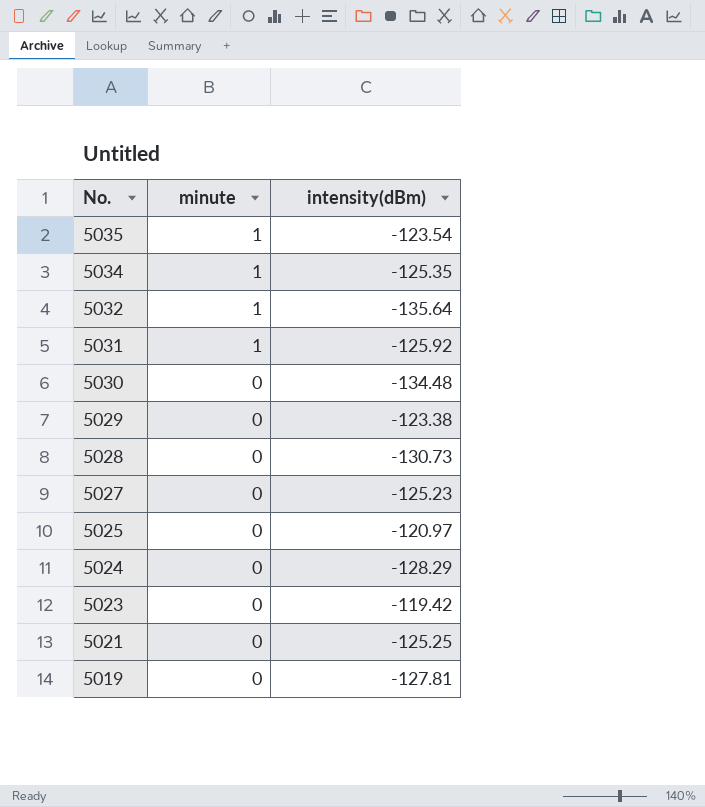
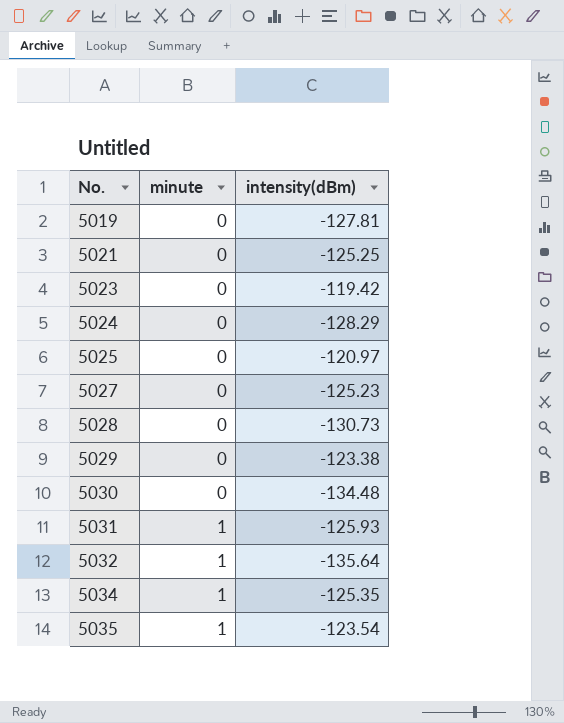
row order: No. descending -> No. ascending
5031 | intensity(dBm): -125.92 -> -125.93

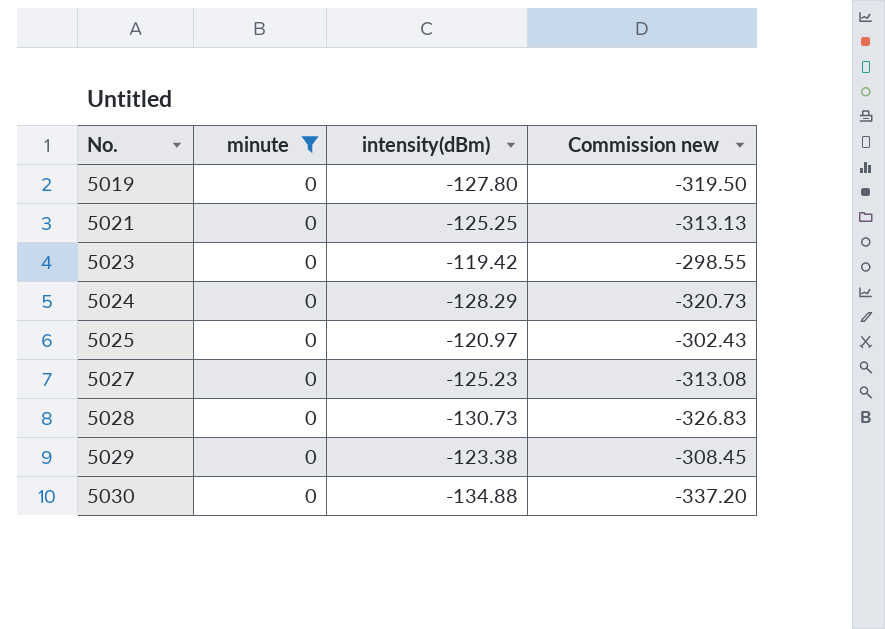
filter: none -> minute = 0
column Commission new | formula: none -> [intensity(dBm)] * 2.5
5019 | intensity(dBm): -127.81 -> -127.80
5030 | intensity(dBm): -134.48 -> -134.88

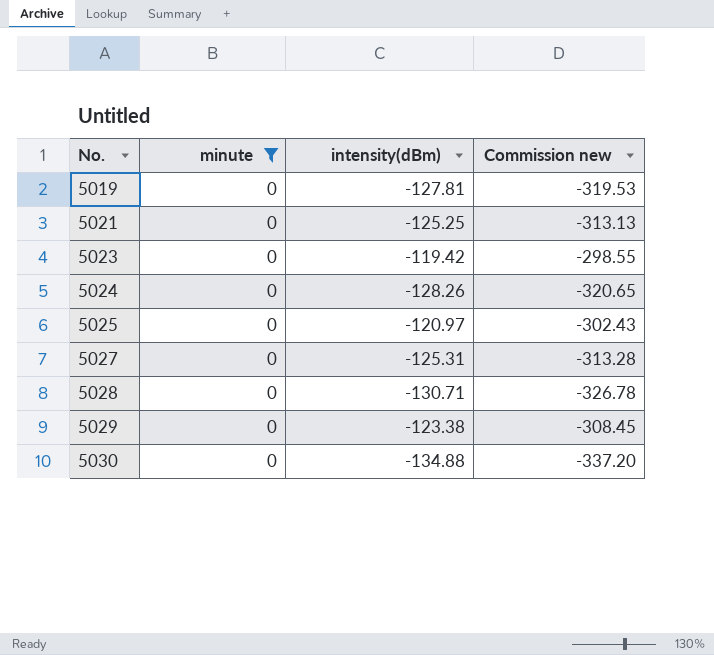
5019 | intensity(dBm): -127.80 -> -127.81
5019 | Commission new: -319.50 -> -319.53
5024 | intensity(dBm): -128.29 -> -128.26
5024 | Commission new: -320.73 -> -320.65
5027 | intensity(dBm): -125.23 -> -125.31
5027 | Commission new: -313.08 -> -313.28
5028 | intensity(dBm): -130.73 -> -130.71
5028 | Commission new: -326.83 -> -326.78

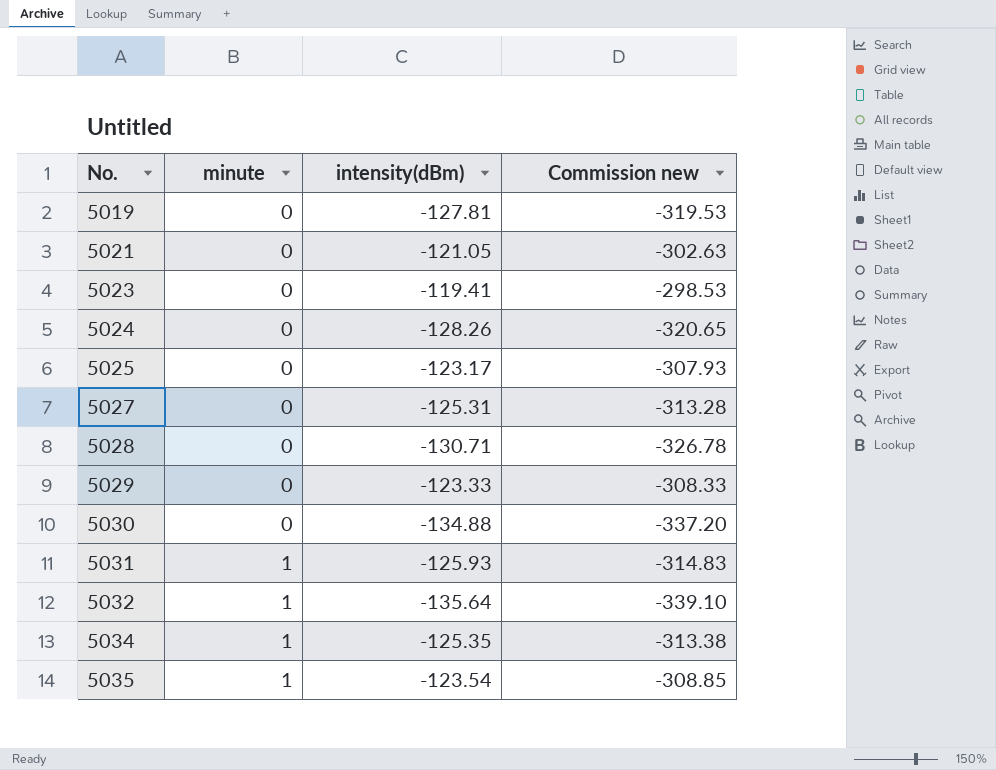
filter: minute = 0 -> none
5021 | intensity(dBm): -125.25 -> -121.05
5021 | Commission new: -313.13 -> -302.63
5023 | intensity(dBm): -119.42 -> -119.41
5023 | Commission new: -298.55 -> -298.53
5025 | intensity(dBm): -120.97 -> -123.17
5025 | Commission new: -302.43 -> -307.93
5029 | intensity(dBm): -123.38 -> -123.33
5029 | Commission new: -308.45 -> -308.33

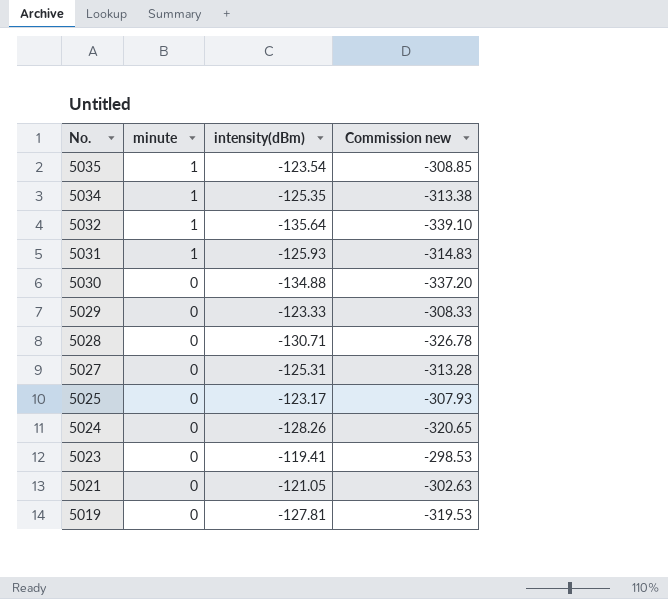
row order: No. ascending -> No. descending

